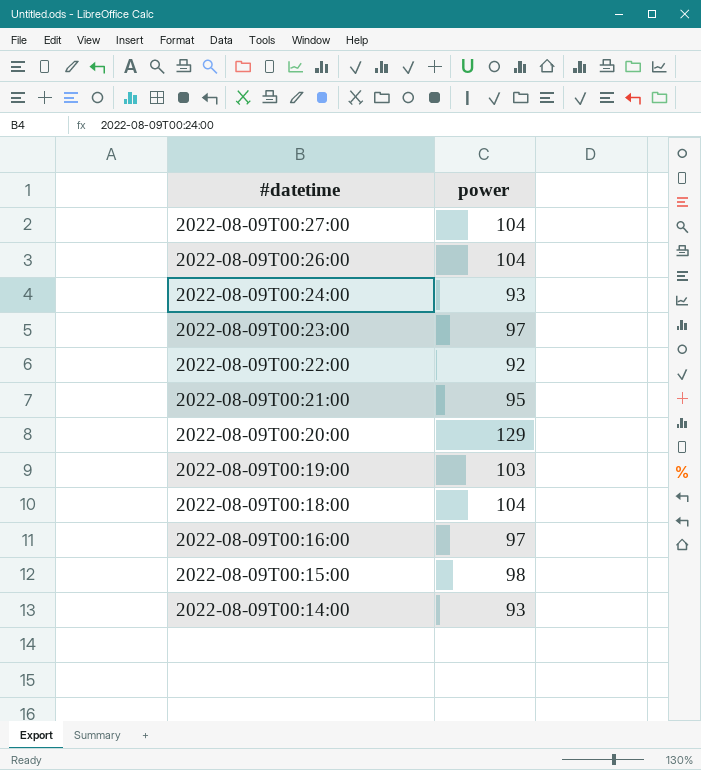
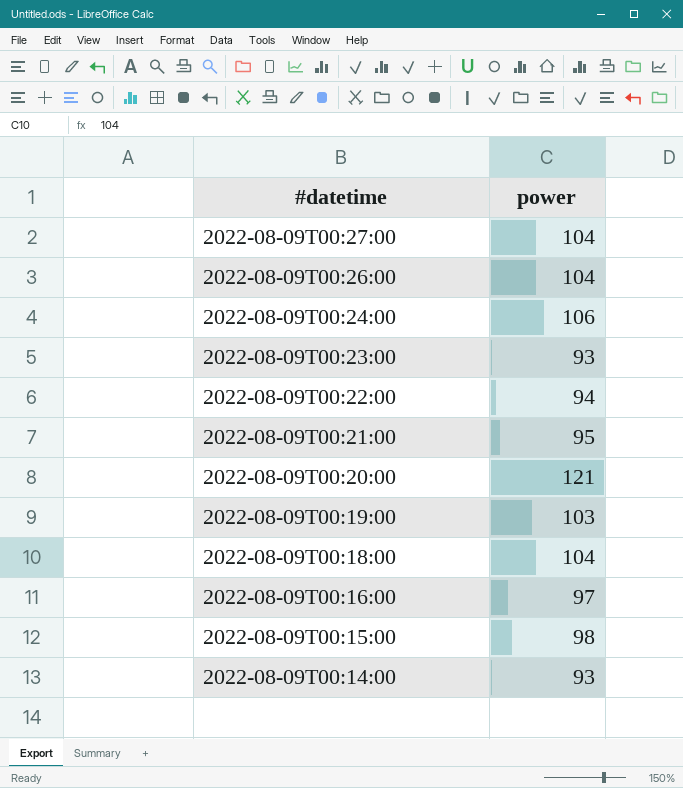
2022-08-09T00:24:00 | power: 93 -> 106
2022-08-09T00:23:00 | power: 97 -> 93
2022-08-09T00:22:00 | power: 92 -> 94
2022-08-09T00:20:00 | power: 129 -> 121

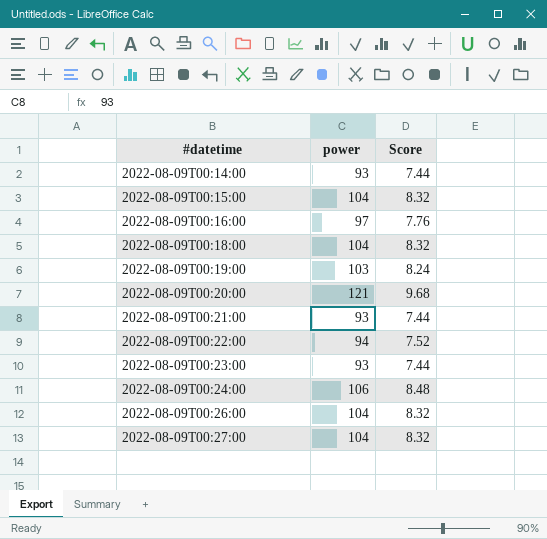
row order: #datetime descending -> #datetime ascending
column Score | formula: none -> [power] * 0.08
2022-08-09T00:15:00 | power: 98 -> 104
2022-08-09T00:21:00 | power: 95 -> 93

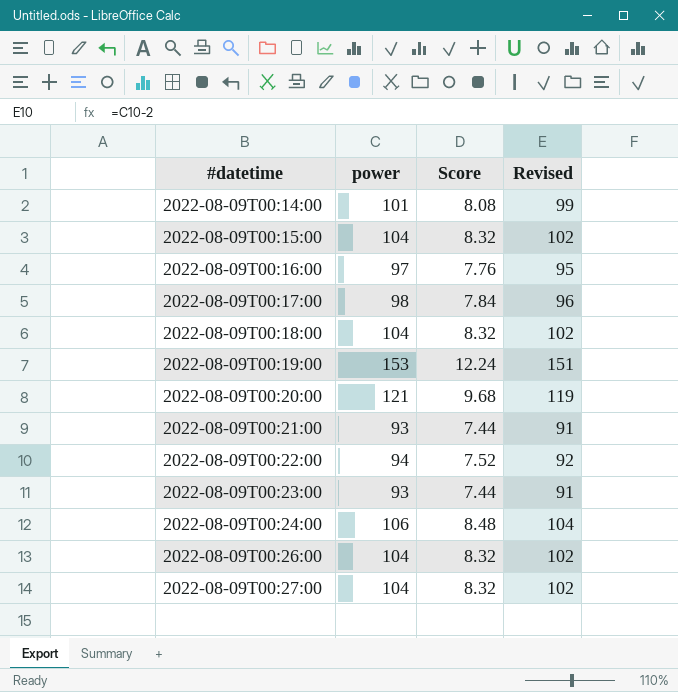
column Revised | formula: none -> [power] - 2
2022-08-09T00:14:00 | power: 93 -> 101
2022-08-09T00:14:00 | Score: 7.44 -> 8.08
row 2022-08-09T00:17:00: none -> 98 | 7.84 | 96
2022-08-09T00:19:00 | power: 103 -> 153
2022-08-09T00:19:00 | Score: 8.24 -> 12.24

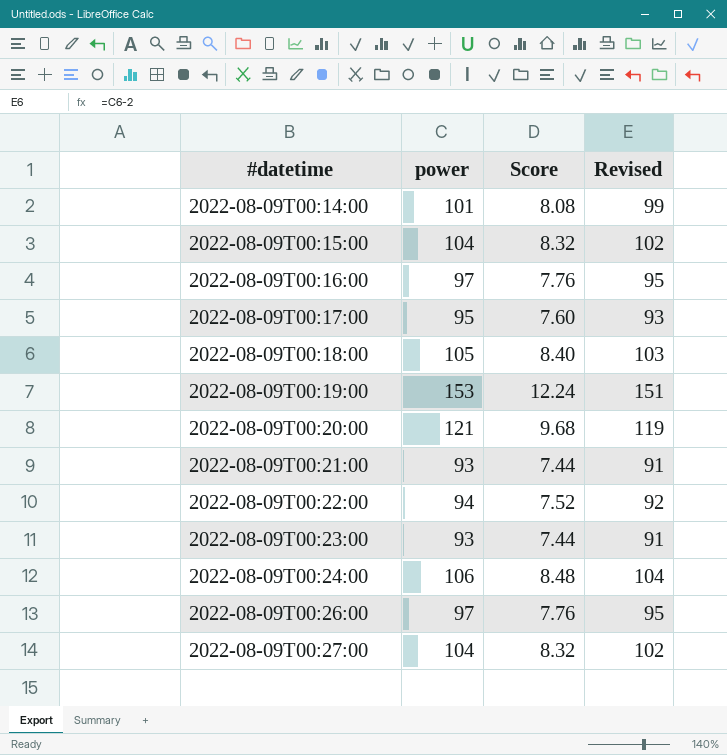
2022-08-09T00:17:00 | power: 98 -> 95
2022-08-09T00:17:00 | Score: 7.84 -> 7.60
2022-08-09T00:17:00 | Revised: 96 -> 93
2022-08-09T00:18:00 | power: 104 -> 105
2022-08-09T00:18:00 | Score: 8.32 -> 8.40
2022-08-09T00:18:00 | Revised: 102 -> 103
2022-08-09T00:26:00 | power: 104 -> 97
2022-08-09T00:26:00 | Score: 8.32 -> 7.76
2022-08-09T00:26:00 | Revised: 102 -> 95

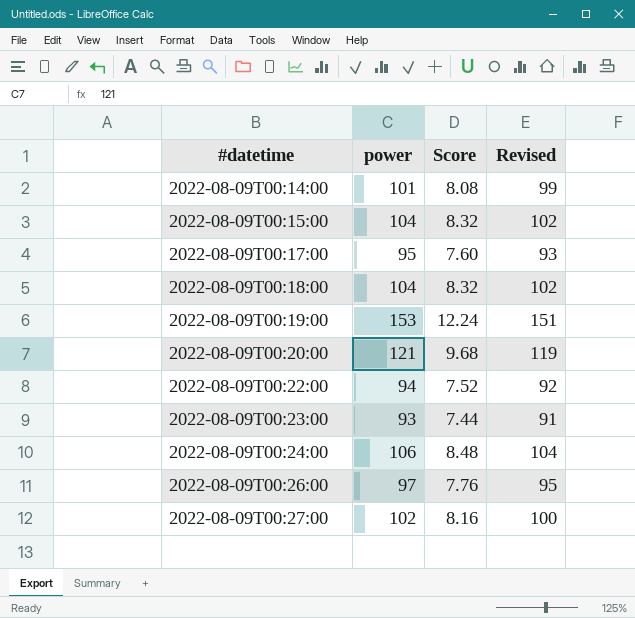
row 2022-08-09T00:16:00: 97 | 7.76 | 95 -> none
row 2022-08-09T00:21:00: 93 | 7.44 | 91 -> none
2022-08-09T00:18:00 | power: 105 -> 104
2022-08-09T00:18:00 | Score: 8.40 -> 8.32
2022-08-09T00:18:00 | Revised: 103 -> 102
2022-08-09T00:27:00 | power: 104 -> 102
2022-08-09T00:27:00 | Score: 8.32 -> 8.16
2022-08-09T00:27:00 | Revised: 102 -> 100

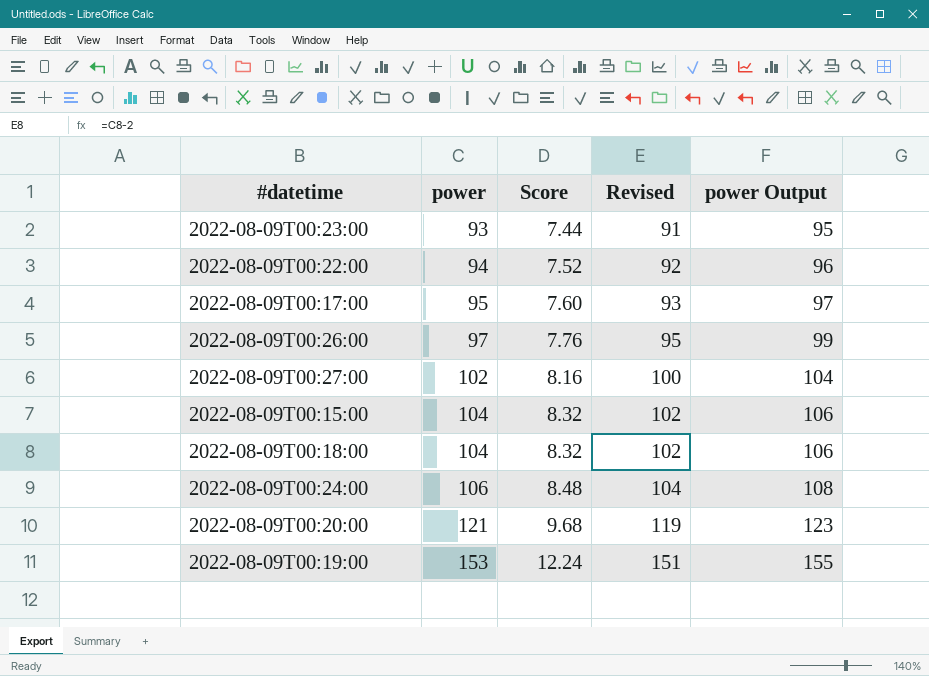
row order: #datetime ascending -> power ascending
column power Output | formula: none -> [power] + 2
row 2022-08-09T00:14:00: 101 | 8.08 | 99 -> none

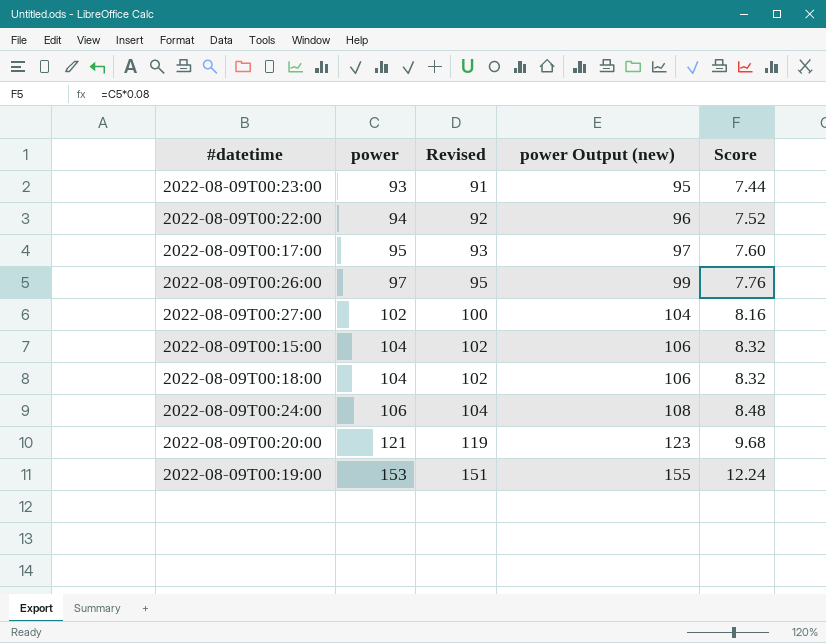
column name: power Output -> power Output (new)
column Score | position: 3 -> 5

